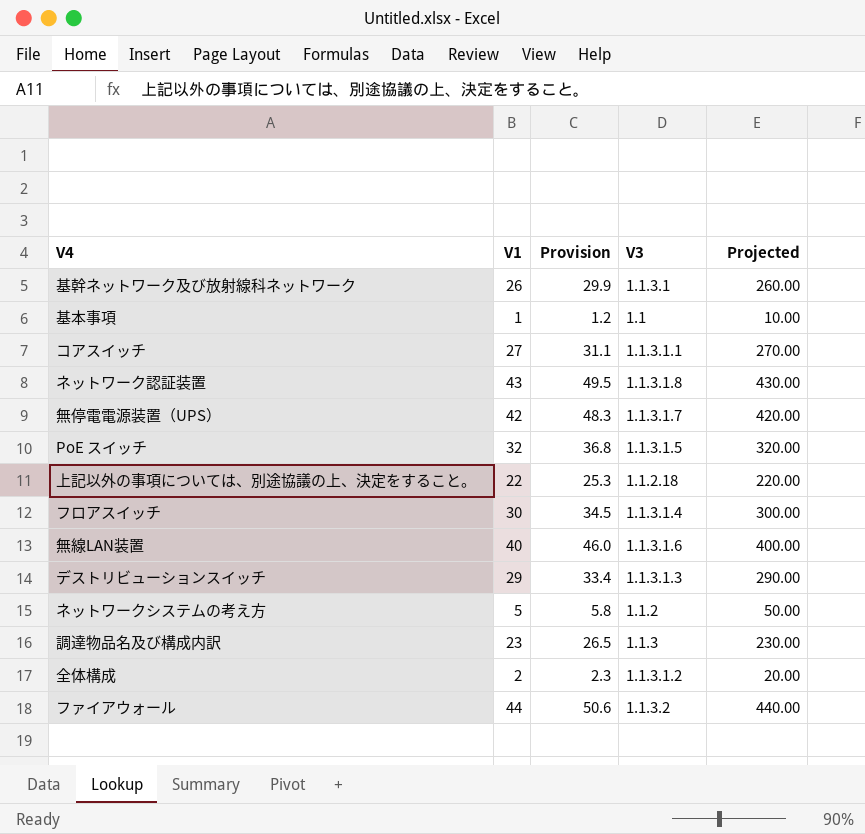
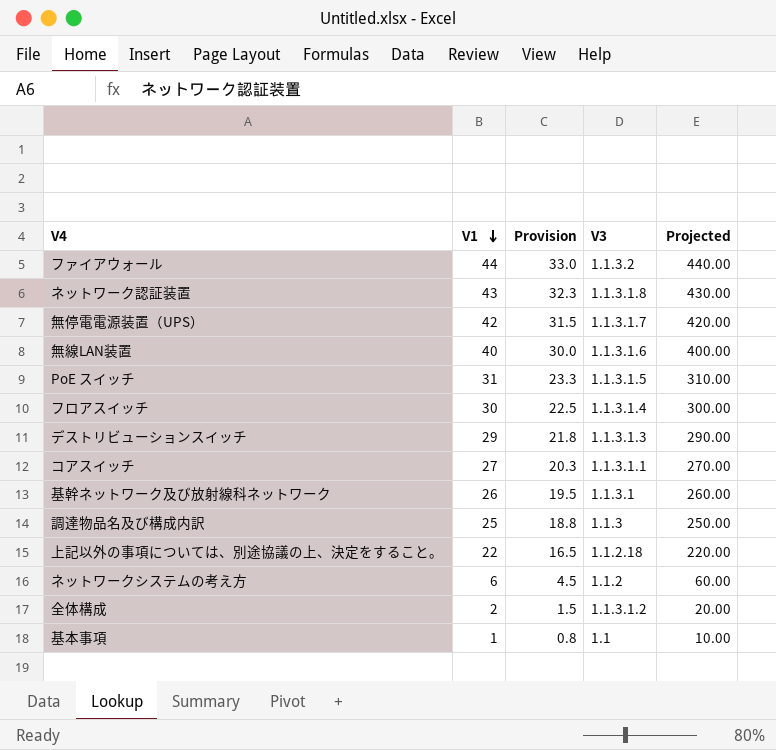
row order: none -> V1 descending
column Provision | formula: [V1] * 1.15 -> [V1] * 0.75
PoE スイッチ | V1: 32 -> 31
PoE スイッチ | Projected: 320.00 -> 310.00
調達物品名及び構成内訳 | V1: 23 -> 25
調達物品名及び構成内訳 | Projected: 230.00 -> 250.00
ネットワークシステムの考え方 | V1: 5 -> 6
ネットワークシステムの考え方 | Projected: 50.00 -> 60.00

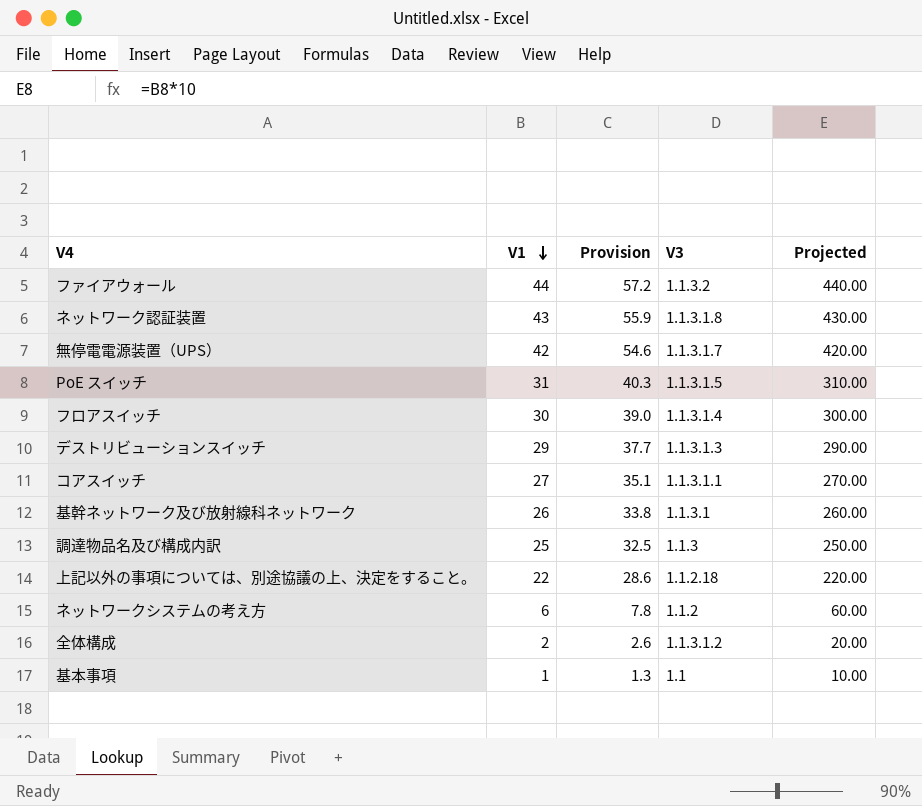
column Provision | formula: [V1] * 0.75 -> [V1] * 1.3
row 無線LAN装置: 40 | 30.0 | 1.1.3.1.6 | 400.00 -> none

